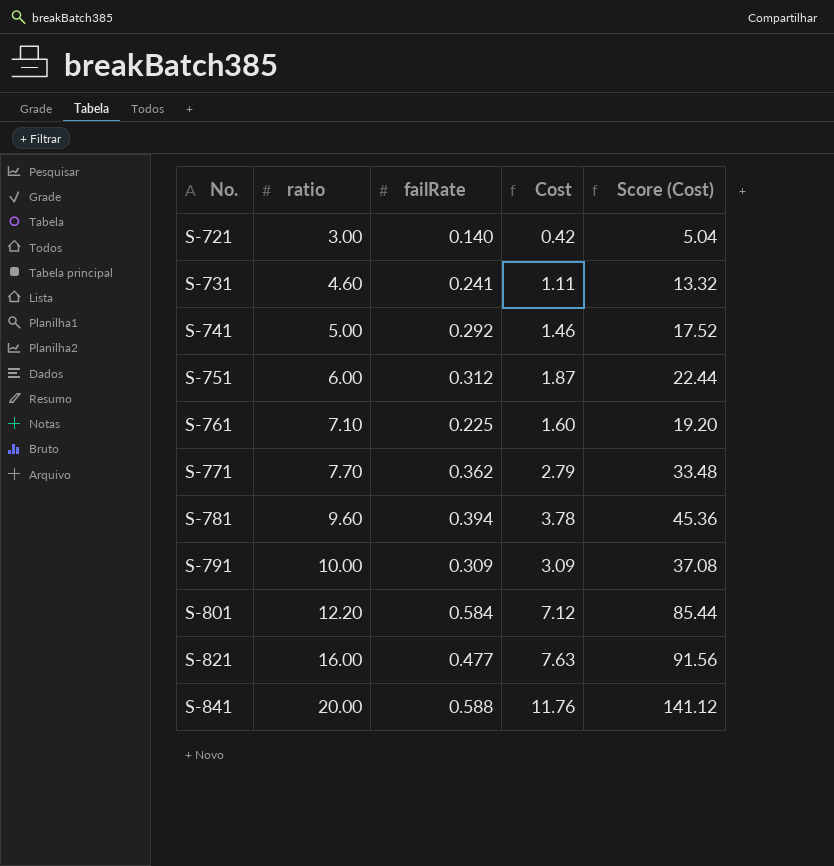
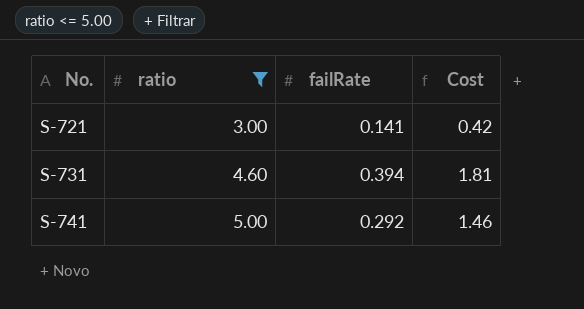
filter: none -> ratio <= 5.00
column Score (Cost) | formula: [Cost] * 12 -> none
S-721 | failRate: 0.140 -> 0.141
S-731 | failRate: 0.241 -> 0.394
S-731 | Cost: 1.11 -> 1.81

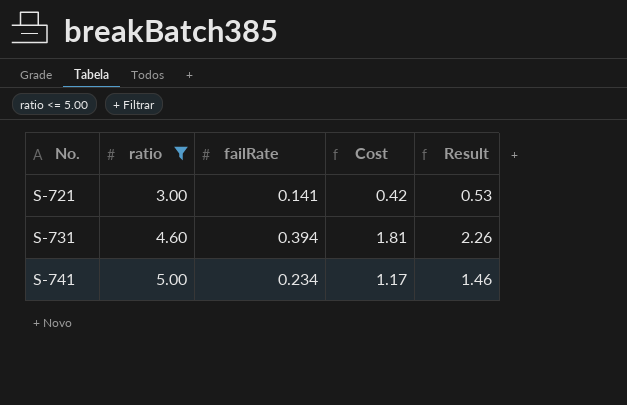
column Result | formula: none -> [Cost] * 1.25
S-741 | failRate: 0.292 -> 0.234
S-741 | Cost: 1.46 -> 1.17

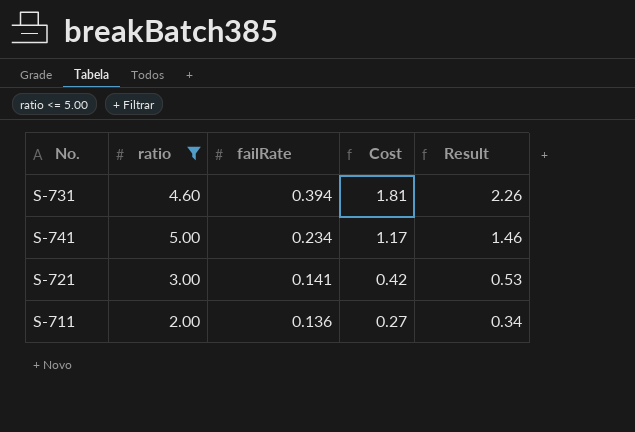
row order: No. ascending -> failRate descending
row S-711: none -> 2.00 | 0.136 | 0.27 | 0.34

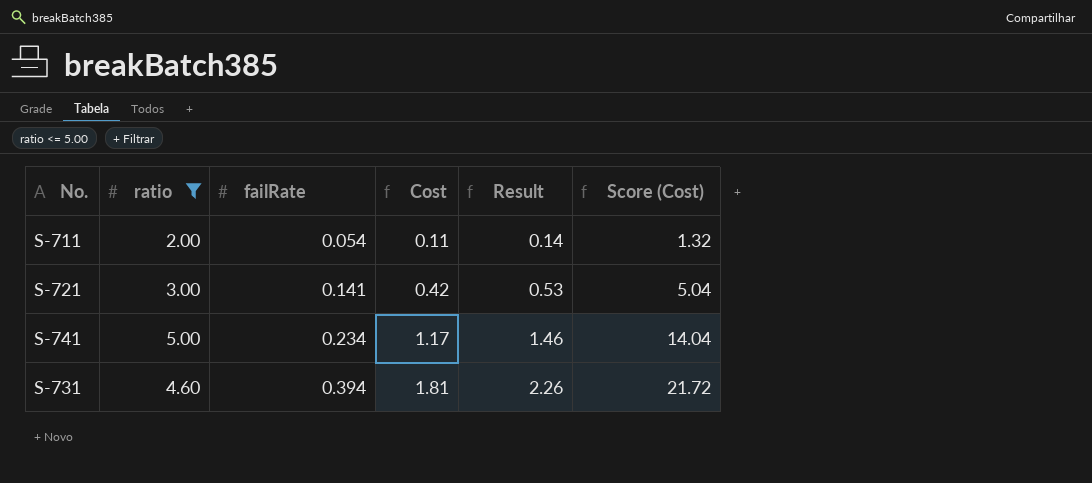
row order: failRate descending -> failRate ascending
column Score (Cost) | formula: none -> [Cost] * 12
S-711 | failRate: 0.136 -> 0.054
S-711 | Cost: 0.27 -> 0.11
S-711 | Result: 0.34 -> 0.14

